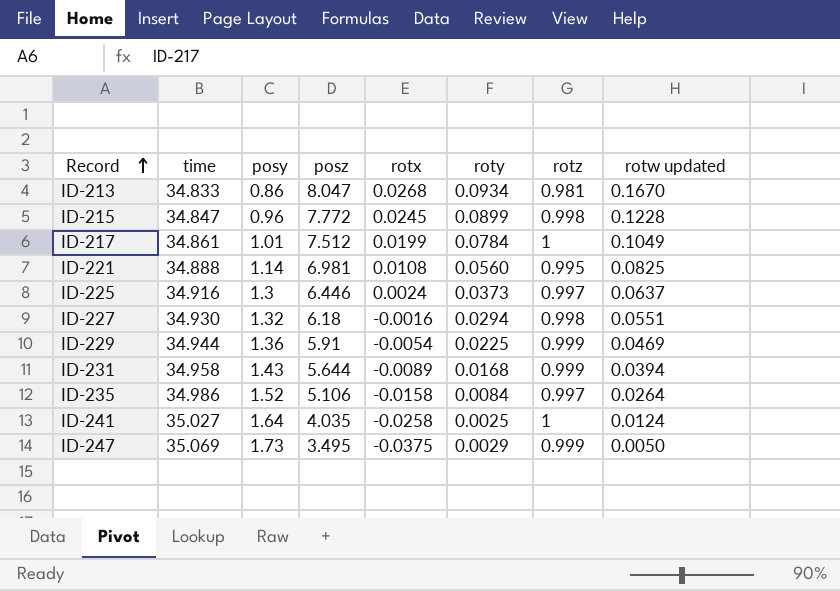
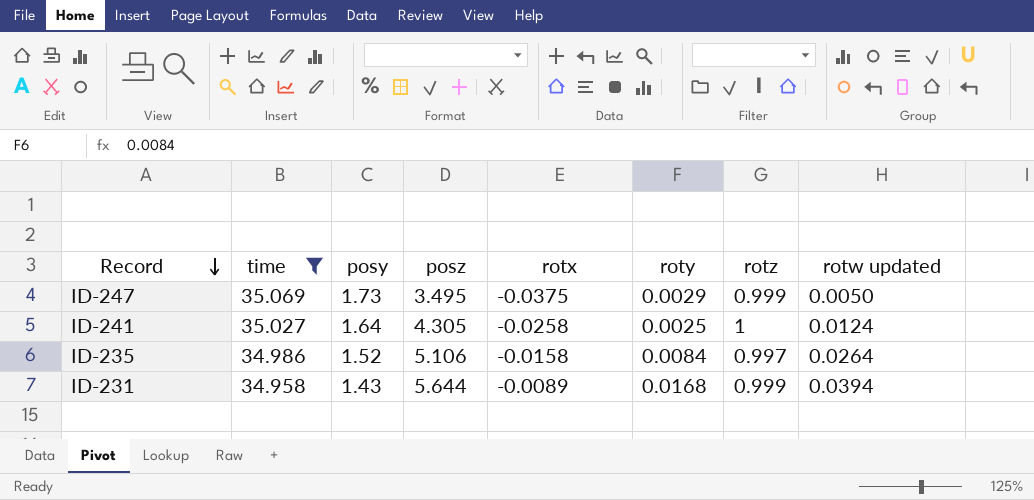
filter: none -> time >= 34.958
row order: Record ascending -> Record descending
ID-241 | posz: 4.035 -> 4.305

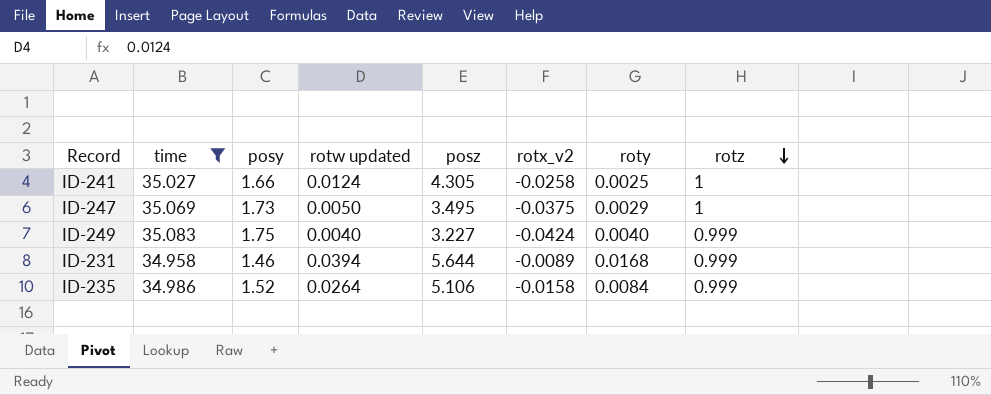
row order: Record descending -> rotz descending
column rotw updated | position: 8 -> 4
column name: rotx -> rotx_v2
ID-241 | posy: 1.64 -> 1.66
ID-247 | rotz: 0.999 -> 1
row ID-249: none -> 35.083 | 1.75 | 0.0040 | 3.227 | -0.0424 | 0.0040 | 0.999
ID-231 | posy: 1.43 -> 1.46
ID-235 | rotz: 0.997 -> 0.999

